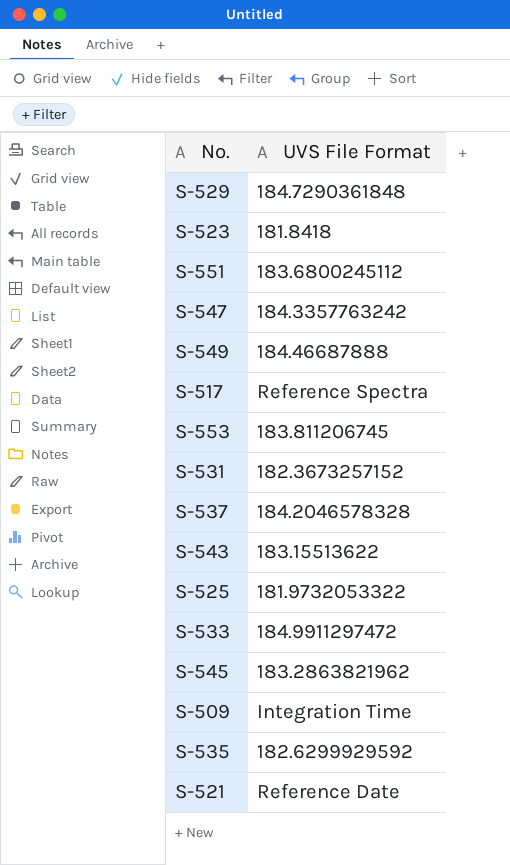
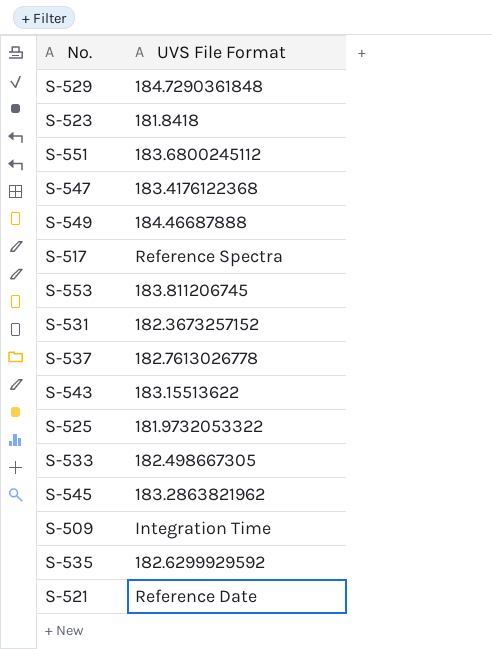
S-547 | UVS File Format: 184.3357763242 -> 183.4176122368
S-537 | UVS File Format: 184.2046578328 -> 182.7613026778
S-533 | UVS File Format: 184.9911297472 -> 182.498667305

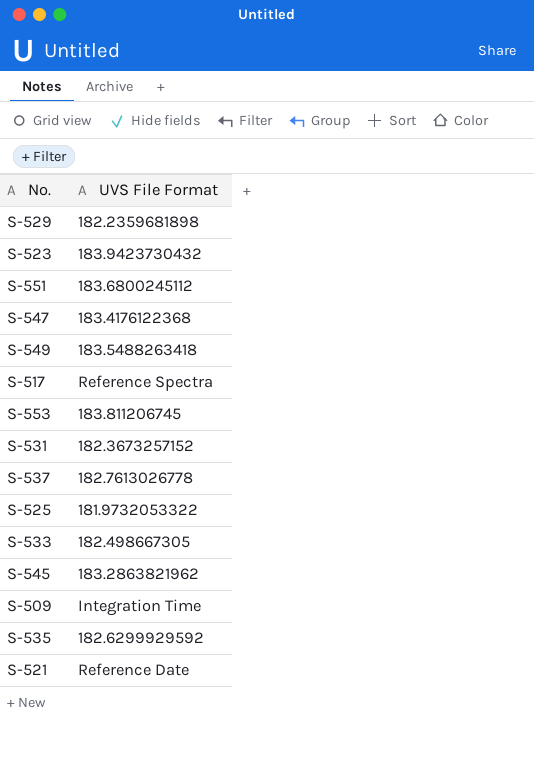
row S-543: 183.15513622 -> none
S-529 | UVS File Format: 184.7290361848 -> 182.2359681898
S-523 | UVS File Format: 181.8418 -> 183.9423730432
S-549 | UVS File Format: 184.46687888 -> 183.5488263418

